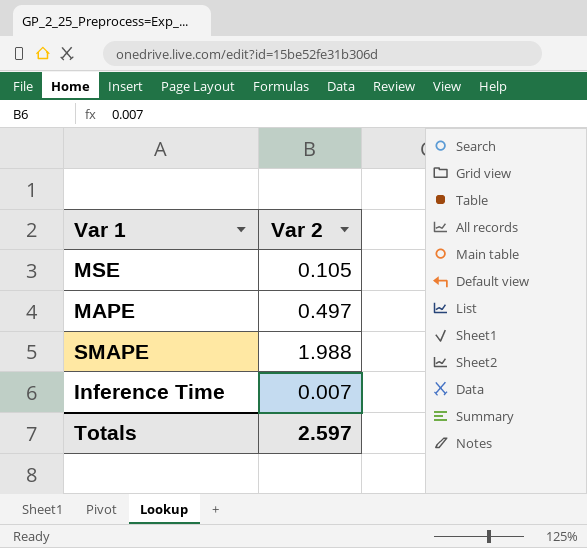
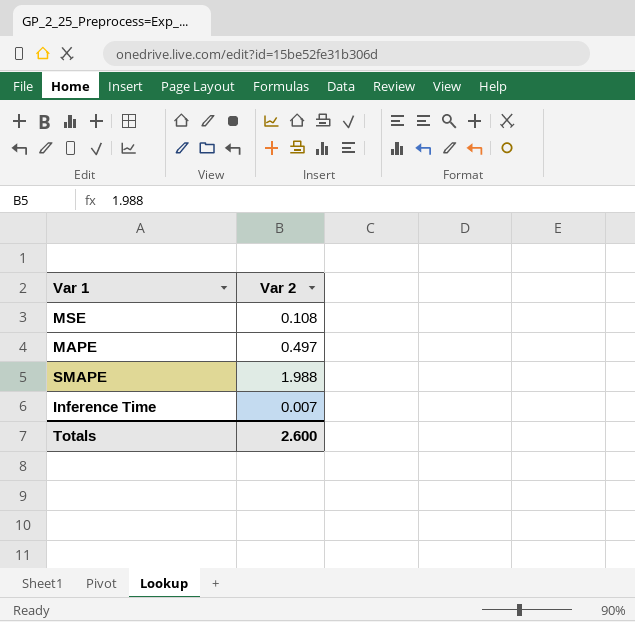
MSE | Var 2: 0.105 -> 0.108
Totals | Var 2: 2.597 -> 2.600

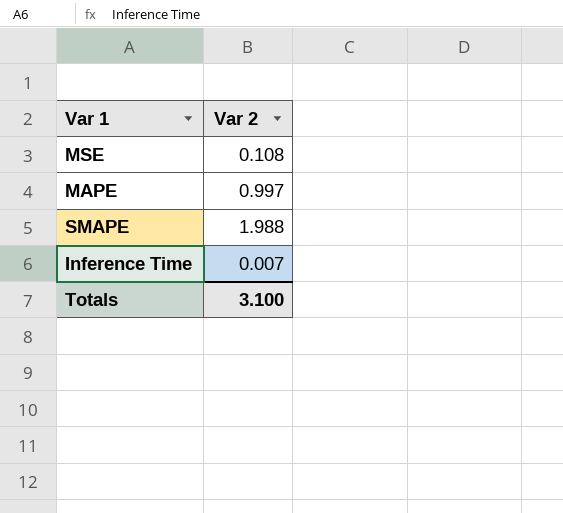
MAPE | Var 2: 0.497 -> 0.997
Totals | Var 2: 2.600 -> 3.100

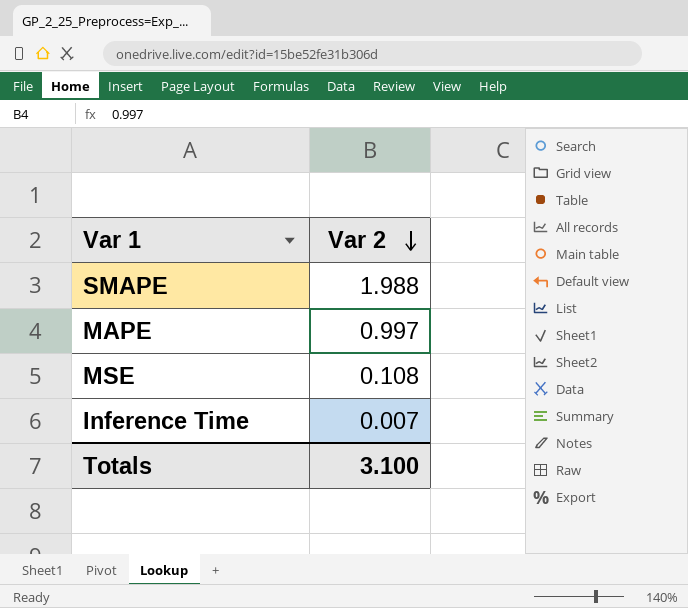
row order: none -> Var 2 descending

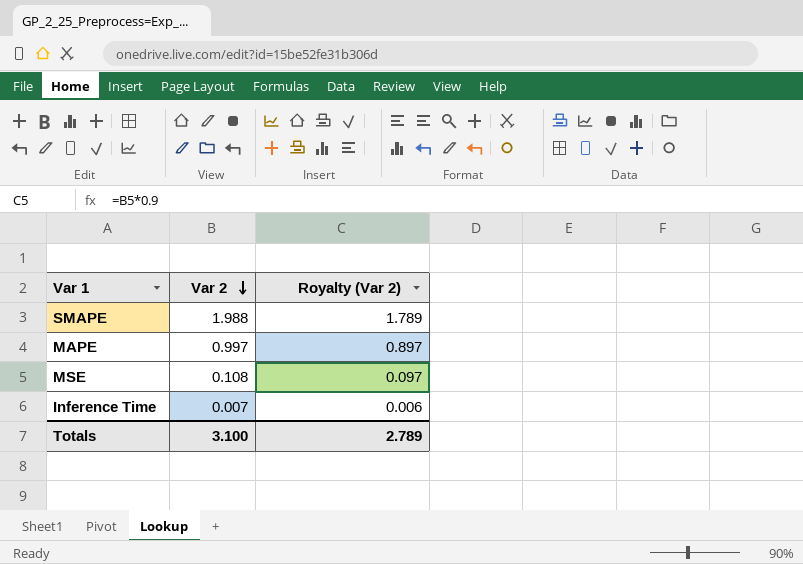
column Royalty (Var 2) | formula: none -> [Var 2] * 0.9

